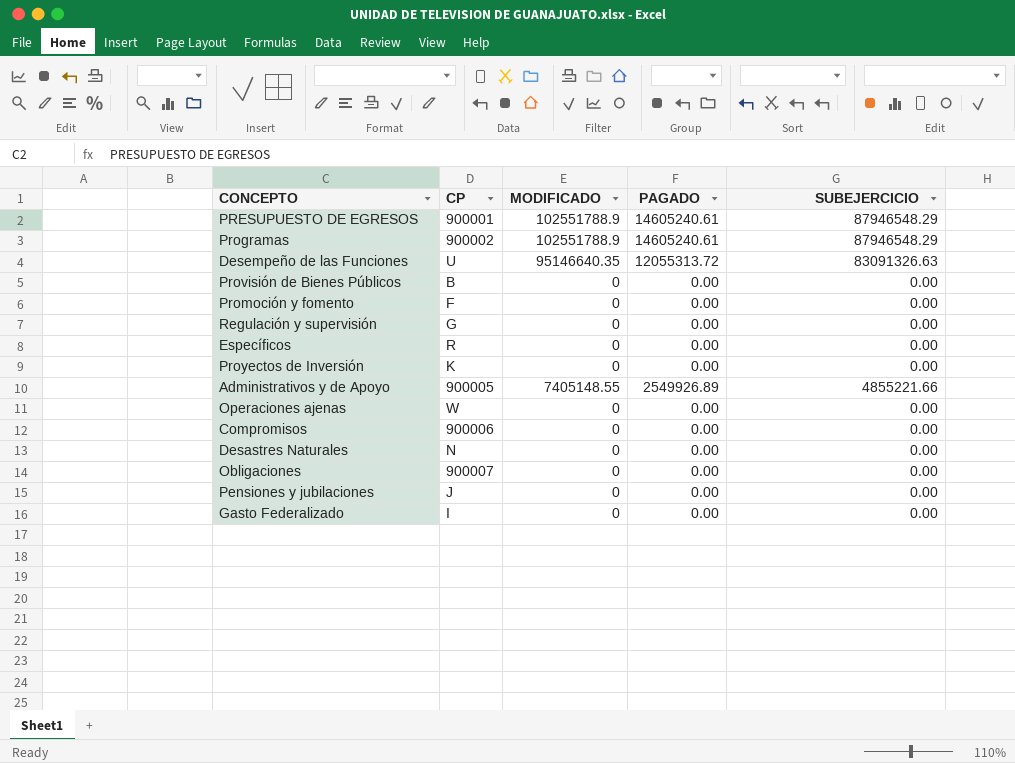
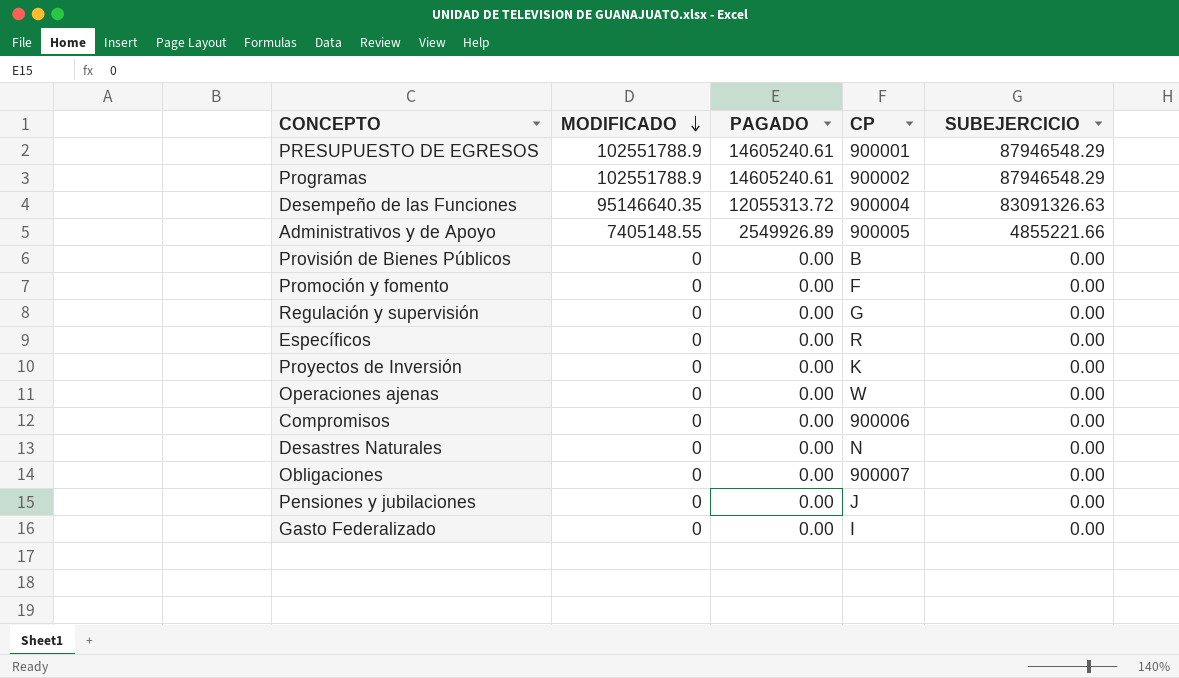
row order: none -> MODIFICADO descending
column CP | position: 2 -> 4
Desempeño de las Funciones | CP: U -> 900004

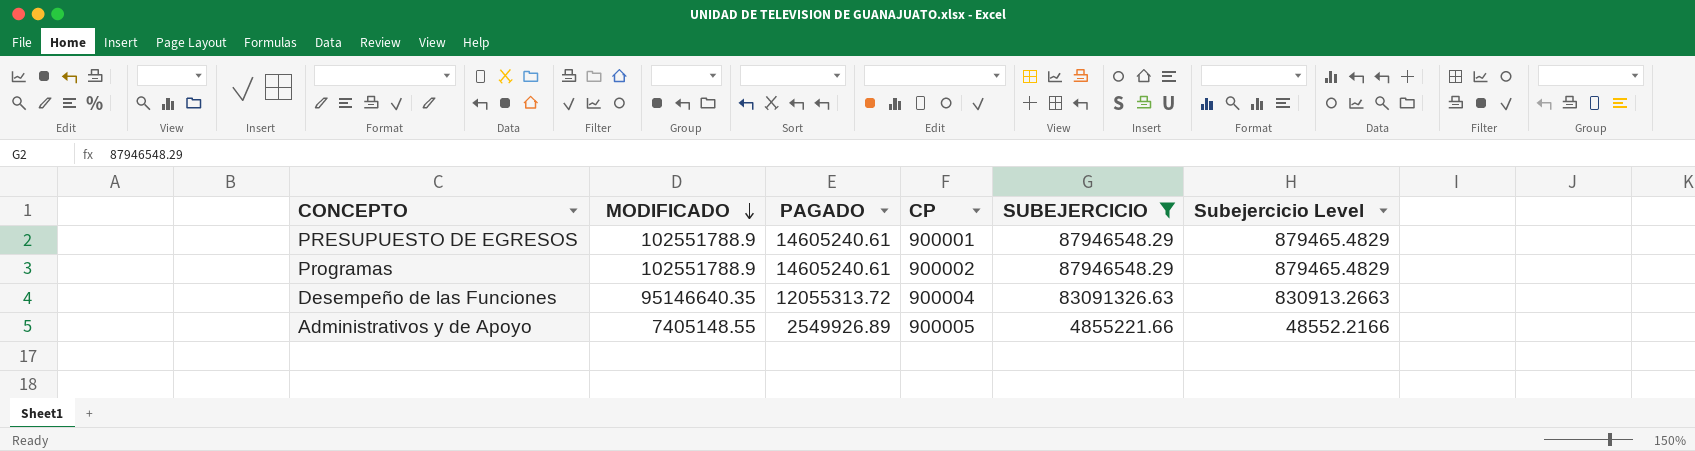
filter: none -> SUBEJERCICIO != 0.00
column Subejercicio Level | formula: none -> [SUBEJERCICIO] * 0.01

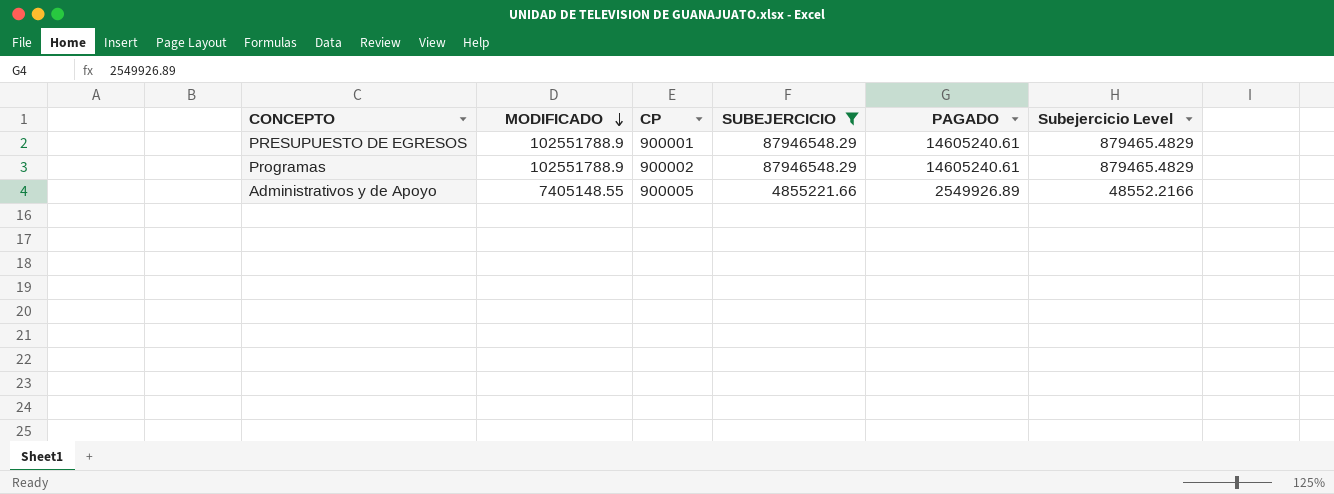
column PAGADO | position: 3 -> 5
row Desempeño de las Funciones: 95146640.35 | 12055313.72 | 900004 | 83091326.63 | 830913.2663 -> none

